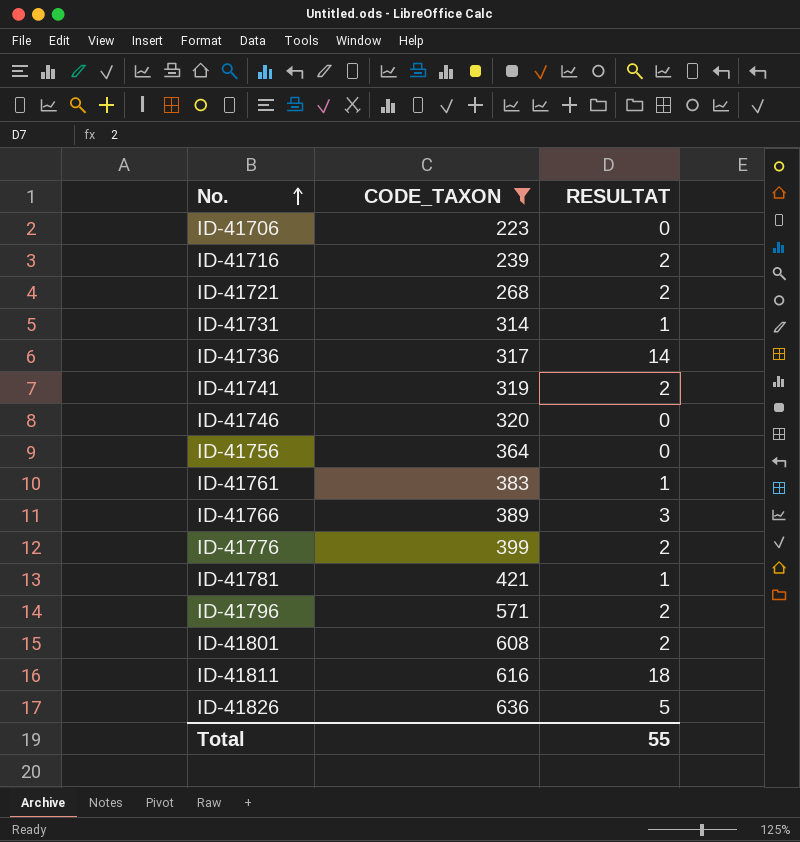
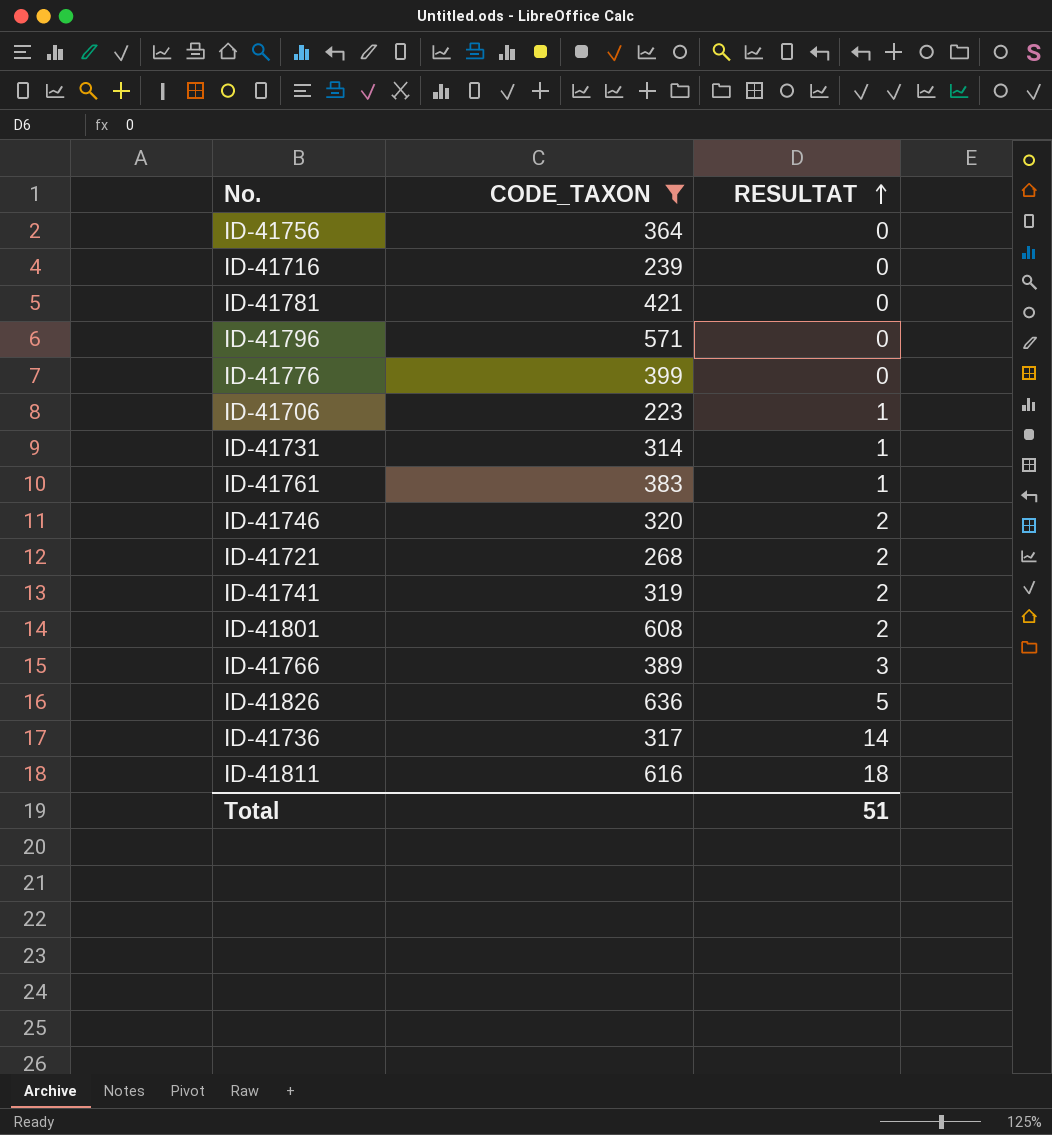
row order: No. ascending -> RESULTAT ascending
ID-41716 | RESULTAT: 2 -> 0
ID-41781 | RESULTAT: 1 -> 0
ID-41796 | RESULTAT: 2 -> 0
ID-41776 | RESULTAT: 2 -> 0
ID-41706 | RESULTAT: 0 -> 1
ID-41746 | RESULTAT: 0 -> 2
Total | RESULTAT: 55 -> 51

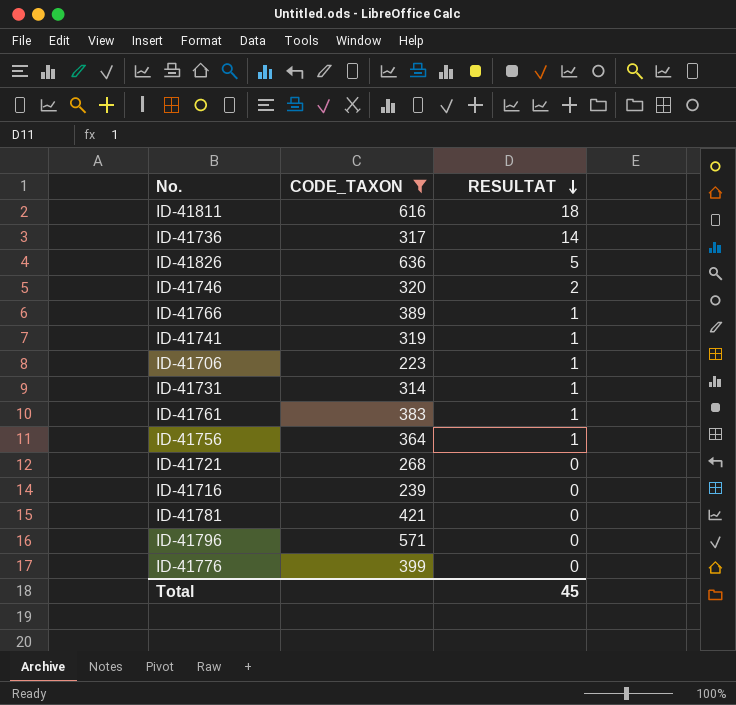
row order: RESULTAT ascending -> RESULTAT descending
row ID-41801: 608 | 2 -> none
ID-41766 | RESULTAT: 3 -> 1
ID-41741 | RESULTAT: 2 -> 1
ID-41756 | RESULTAT: 0 -> 1
ID-41721 | RESULTAT: 2 -> 0
Total | RESULTAT: 51 -> 45

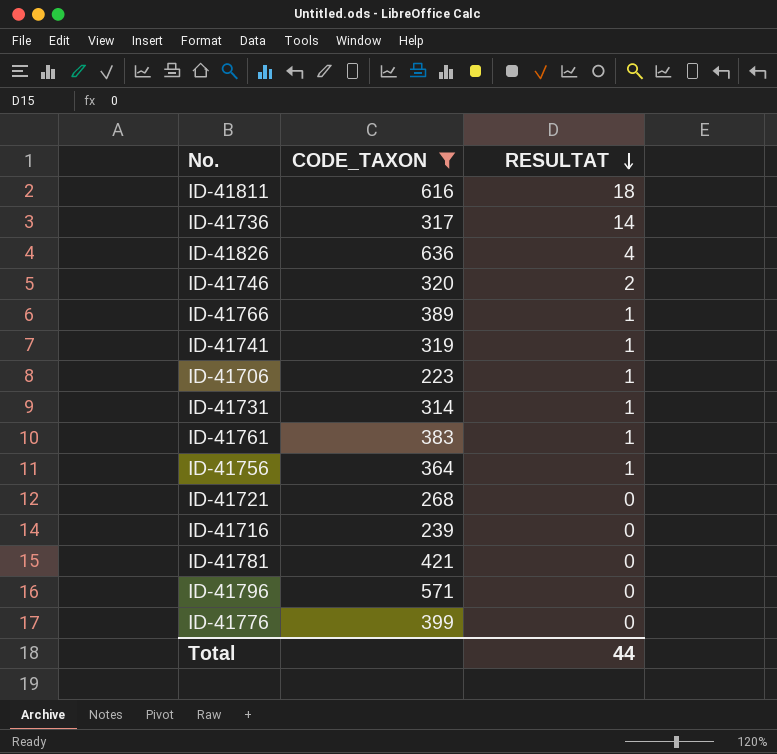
ID-41826 | RESULTAT: 5 -> 4
Total | RESULTAT: 45 -> 44

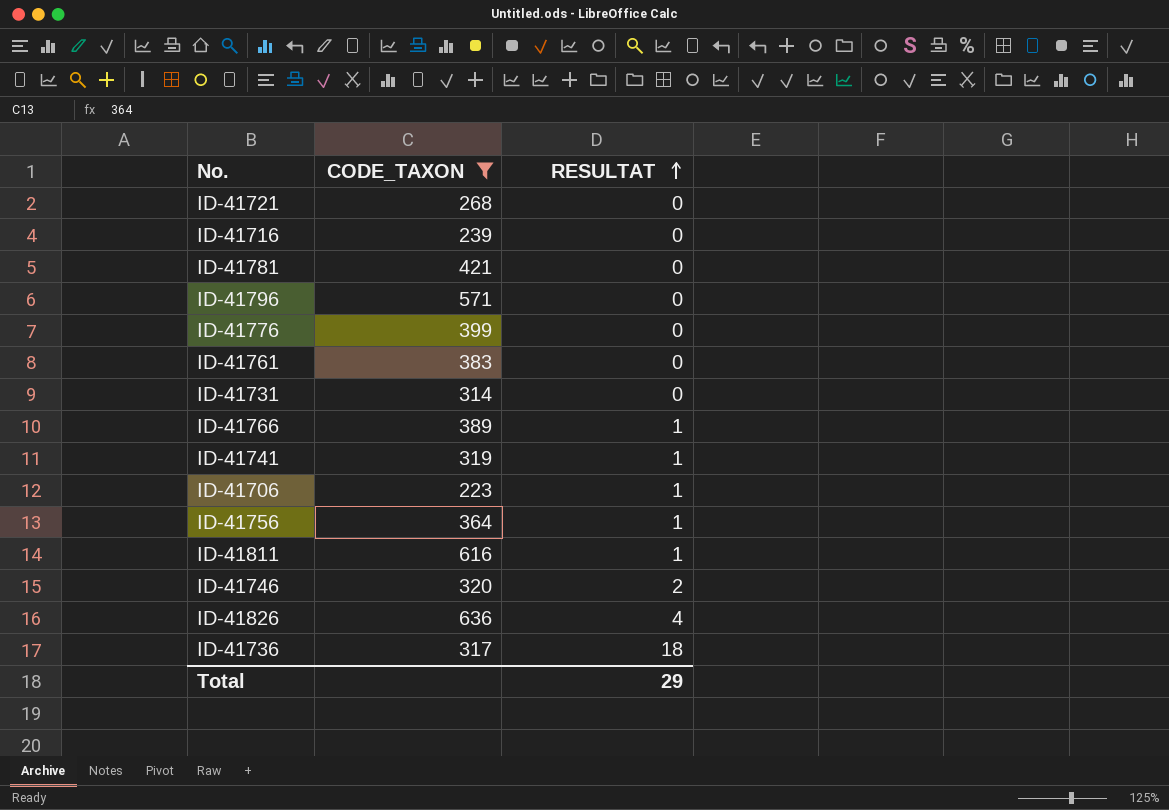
row order: RESULTAT descending -> RESULTAT ascending
ID-41761 | RESULTAT: 1 -> 0
ID-41731 | RESULTAT: 1 -> 0
ID-41811 | RESULTAT: 18 -> 1
ID-41736 | RESULTAT: 14 -> 18
Total | RESULTAT: 44 -> 29

